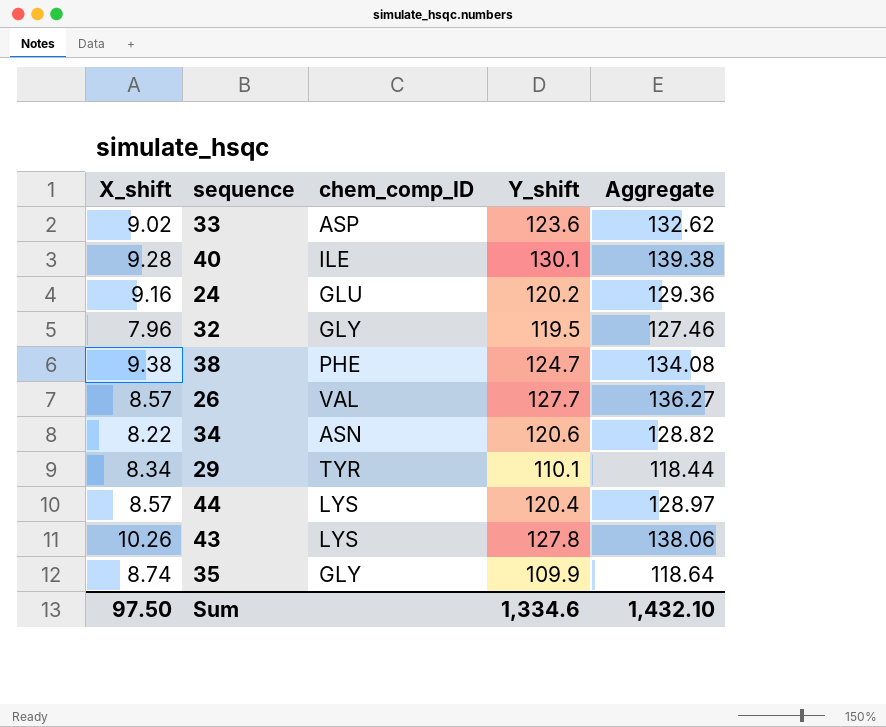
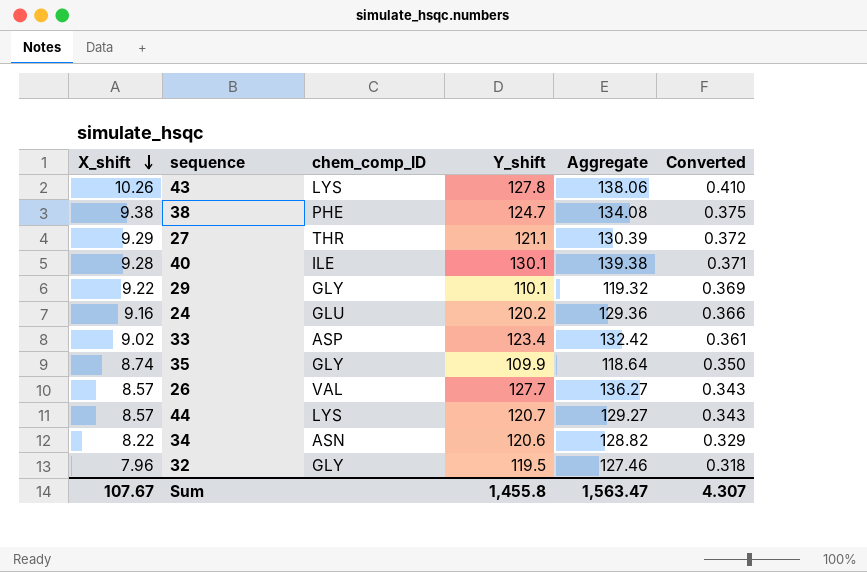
row order: none -> X_shift descending
column Converted | formula: none -> [X_shift] * 0.04
row 27: none -> 9.29 | THR | 121.1 | 130.39 | 0.372
29 | X_shift: 8.34 -> 9.22
29 | chem_comp_ID: TYR -> GLY
29 | Aggregate: 118.44 -> 119.32
33 | Y_shift: 123.6 -> 123.4
33 | Aggregate: 132.62 -> 132.42
44 | Y_shift: 120.4 -> 120.7
44 | Aggregate: 128.97 -> 129.27
Sum | X_shift: 97.50 -> 107.67
Sum | Y_shift: 1,334.6 -> 1,455.8
Sum | Aggregate: 1,432.10 -> 1,563.47

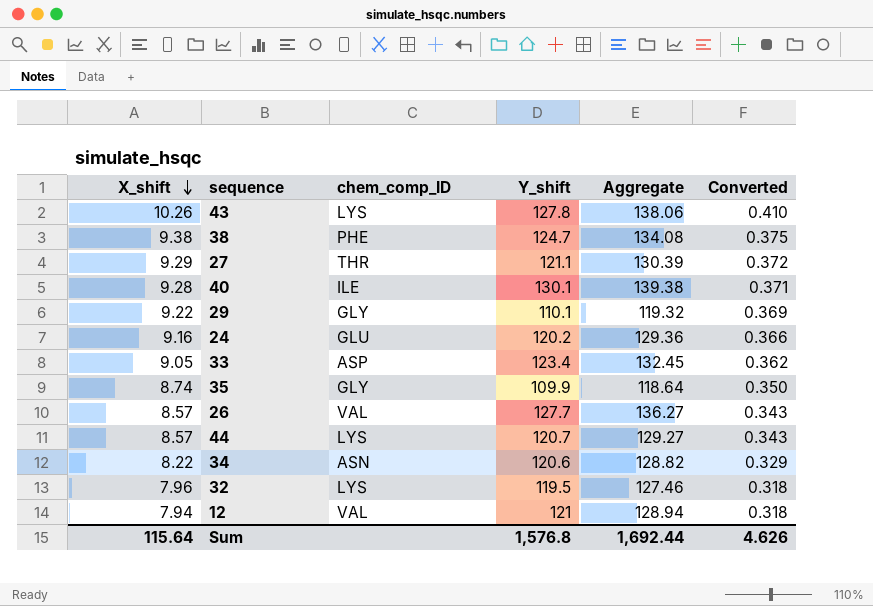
33 | X_shift: 9.02 -> 9.05
33 | Aggregate: 132.42 -> 132.45
33 | Converted: 0.361 -> 0.362
32 | chem_comp_ID: GLY -> LYS
row 12: none -> 7.94 | VAL | 121 | 128.94 | 0.318
Sum | X_shift: 107.67 -> 115.64
Sum | Y_shift: 1,455.8 -> 1,576.8
Sum | Aggregate: 1,563.47 -> 1,692.44
Sum | Converted: 4.307 -> 4.626

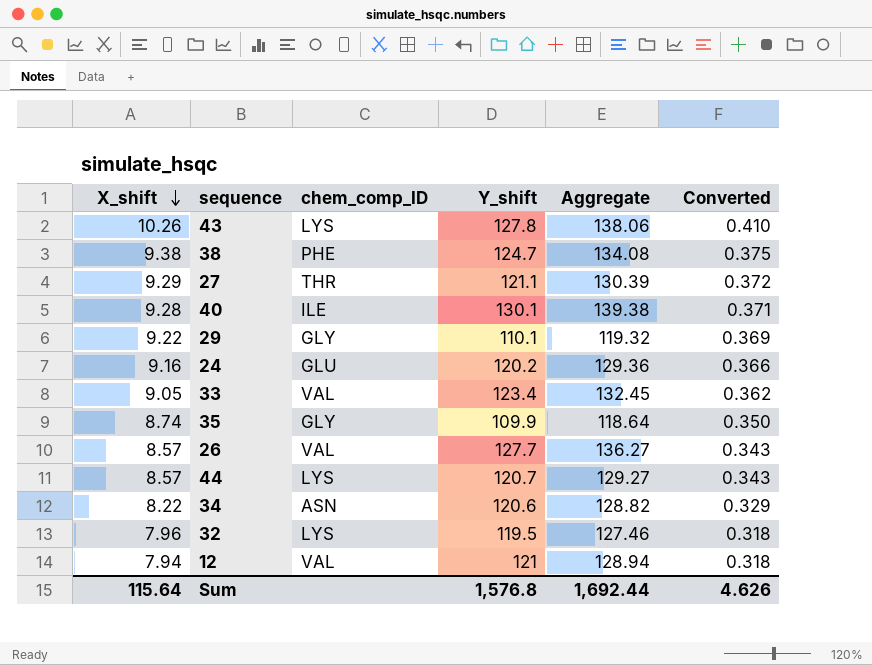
33 | chem_comp_ID: ASP -> VAL

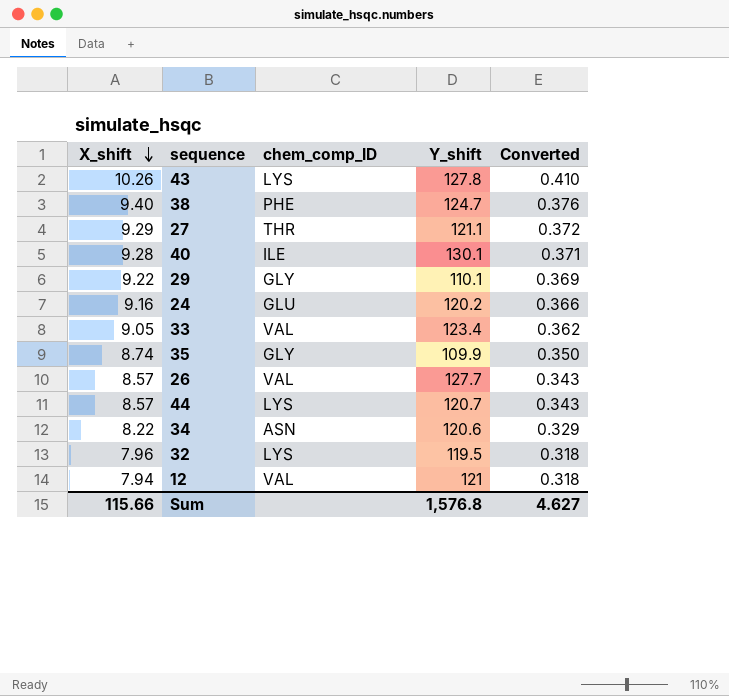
column Aggregate | formula: [X_shift] + [Y_shift] -> none
38 | X_shift: 9.38 -> 9.40
38 | Converted: 0.375 -> 0.376
Sum | X_shift: 115.64 -> 115.66
Sum | Converted: 4.626 -> 4.627

